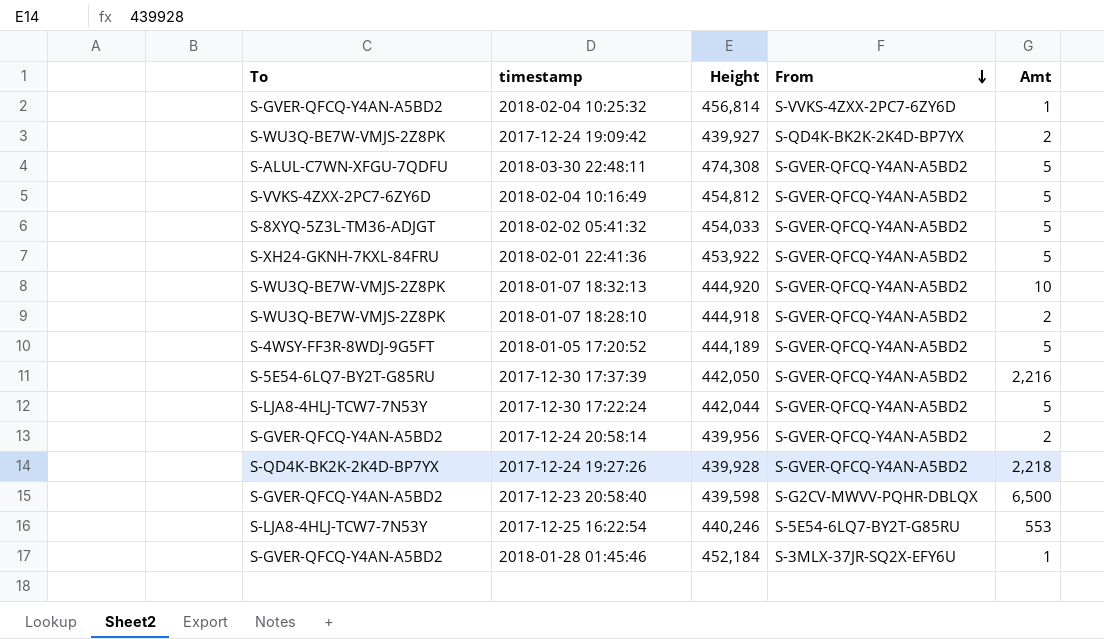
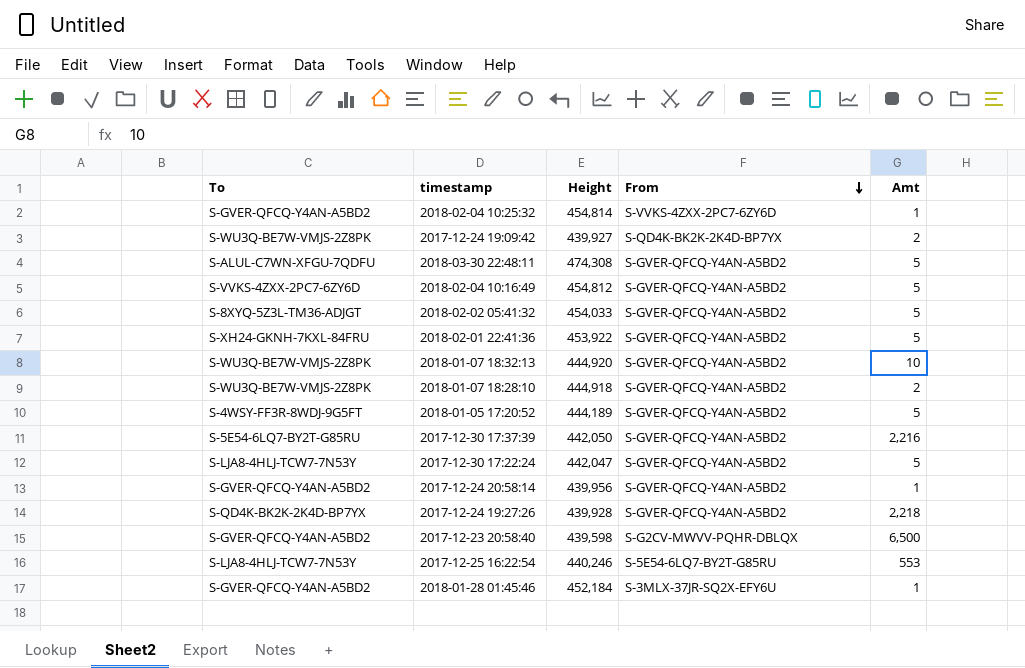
2018-02-04 10:25:32 | Height: 456,814 -> 454,814
2017-12-30 17:22:24 | Height: 442,044 -> 442,047
2017-12-24 20:58:14 | Amt: 2 -> 1

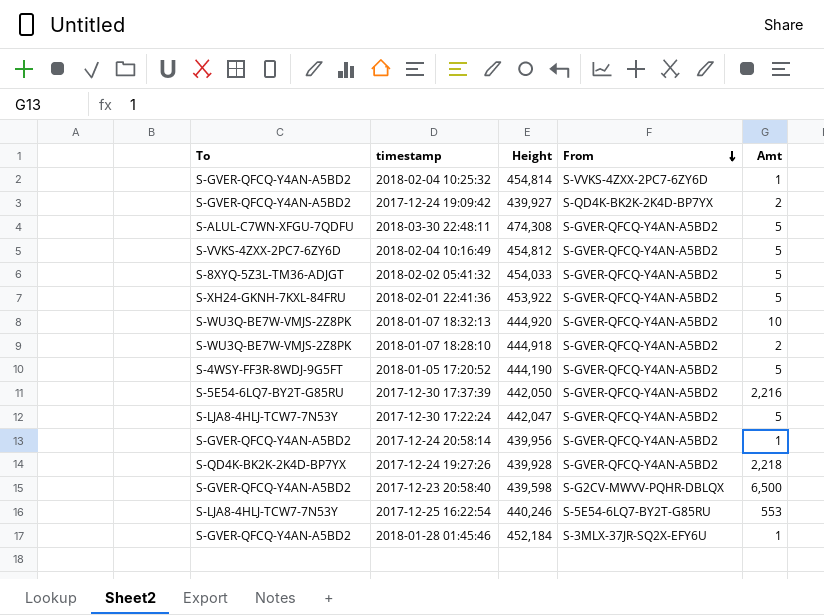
2017-12-24 19:09:42 | To: S-WU3Q-BE7W-VMJS-2Z8PK -> S-GVER-QFCQ-Y4AN-A5BD2
2018-01-05 17:20:52 | Height: 444,189 -> 444,190

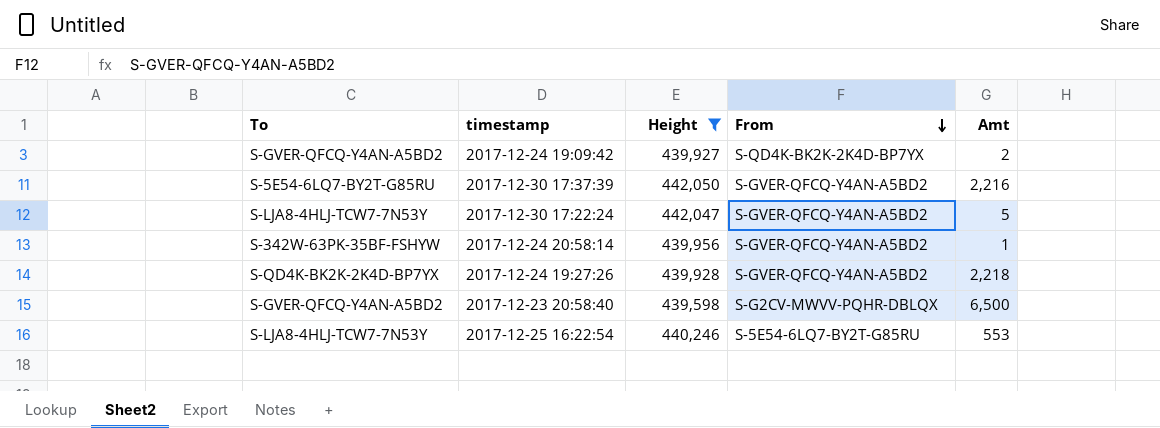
filter: none -> Height <= 442,050
2017-12-24 20:58:14 | To: S-GVER-QFCQ-Y4AN-A5BD2 -> S-342W-63PK-35BF-FSHYW

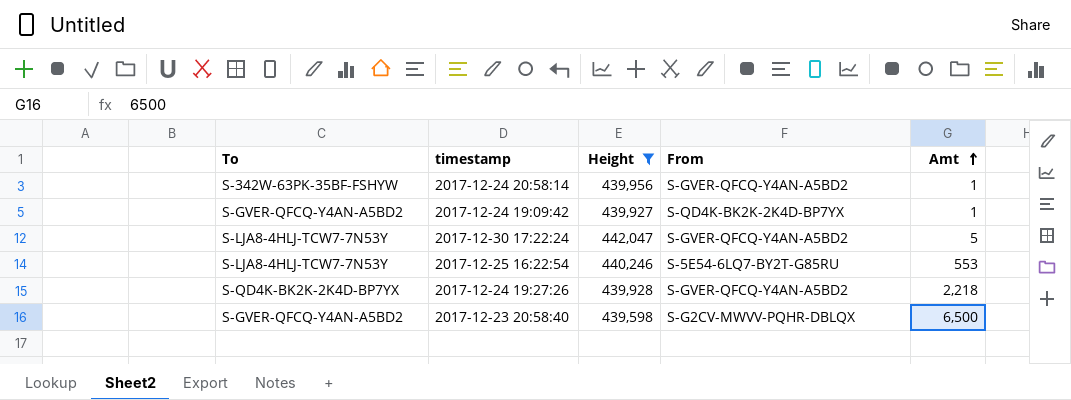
row order: From descending -> Amt ascending
row 2017-12-30 17:37:39: S-5E54-6LQ7-BY2T-G85RU | 442,050 | S-GVER-QFCQ-Y4AN-A5BD2 | 2,216 -> none
2017-12-24 19:09:42 | Amt: 2 -> 1

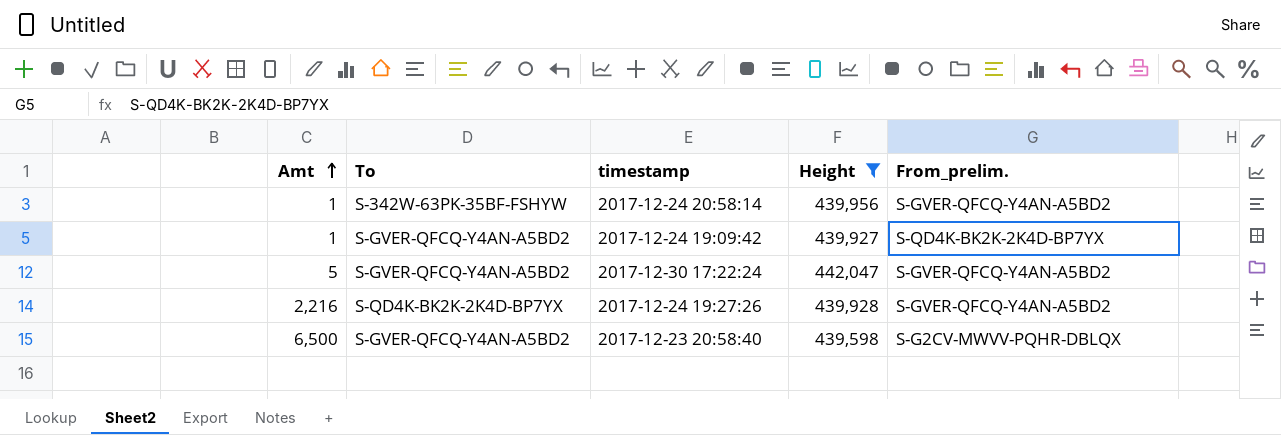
column Amt | position: 5 -> 1
column name: From -> From_prelim.
row 2017-12-25 16:22:54: S-LJA8-4HLJ-TCW7-7N53Y | 440,246 | S-5E54-6LQ7-BY2T-G85RU | 553 -> none
2017-12-30 17:22:24 | To: S-LJA8-4HLJ-TCW7-7N53Y -> S-GVER-QFCQ-Y4AN-A5BD2
2017-12-24 19:27:26 | Amt: 2,218 -> 2,216

